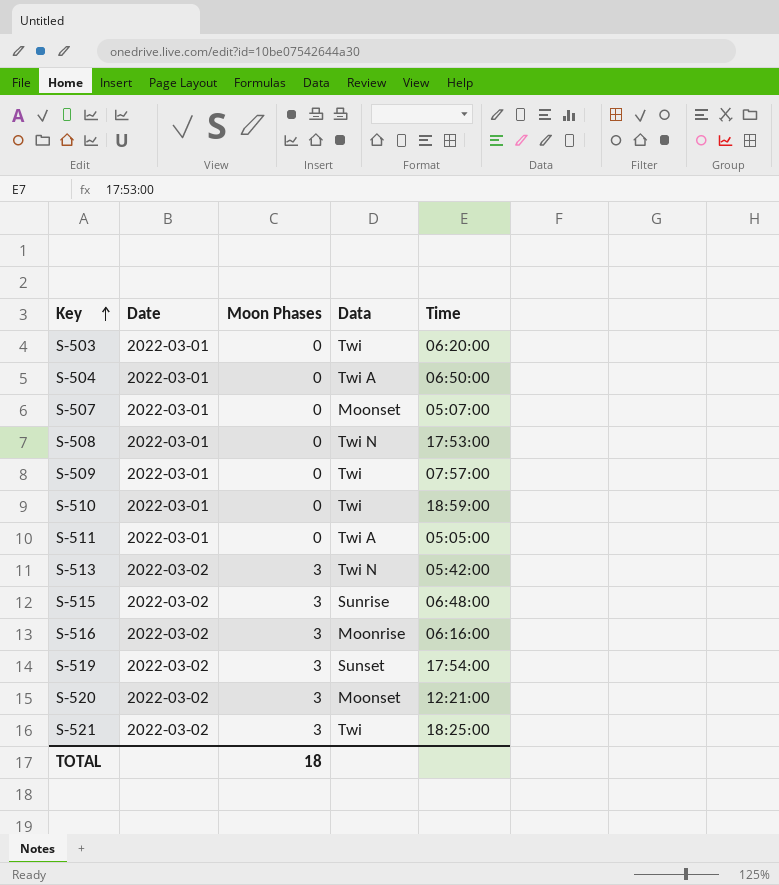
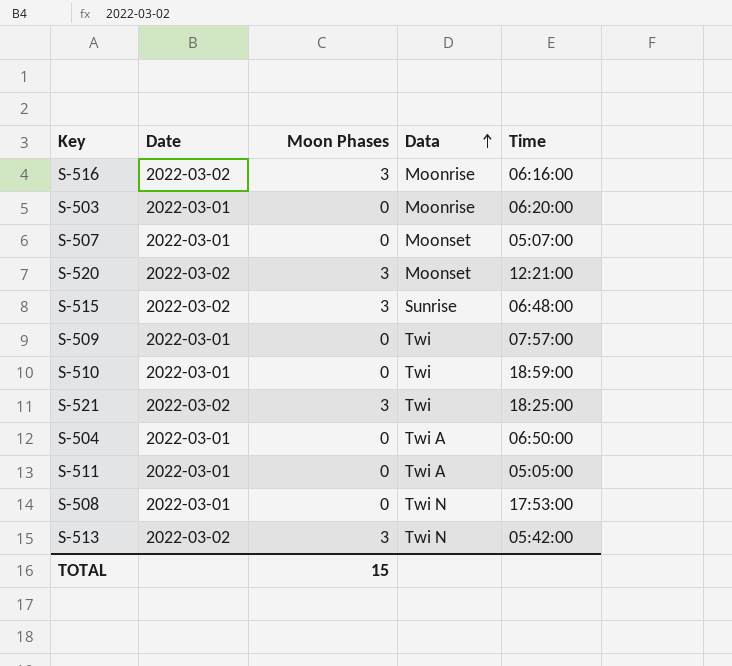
row order: Key ascending -> Data ascending
row S-519: 2022-03-02 | 3 | Sunset | 17:54:00 -> none
S-503 | Data: Twi -> Moonrise
TOTAL | Moon Phases: 18 -> 15

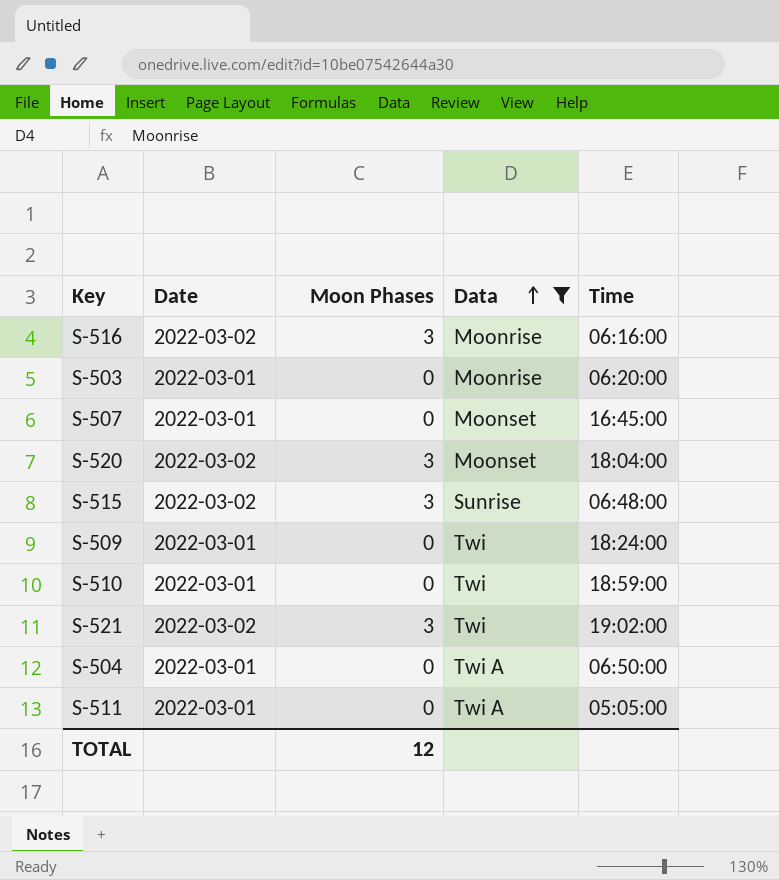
filter: none -> Data != Twi N
S-507 | Time: 05:07:00 -> 16:45:00
S-520 | Time: 12:21:00 -> 18:04:00
S-509 | Time: 07:57:00 -> 18:24:00
S-521 | Time: 18:25:00 -> 19:02:00
TOTAL | Moon Phases: 15 -> 12

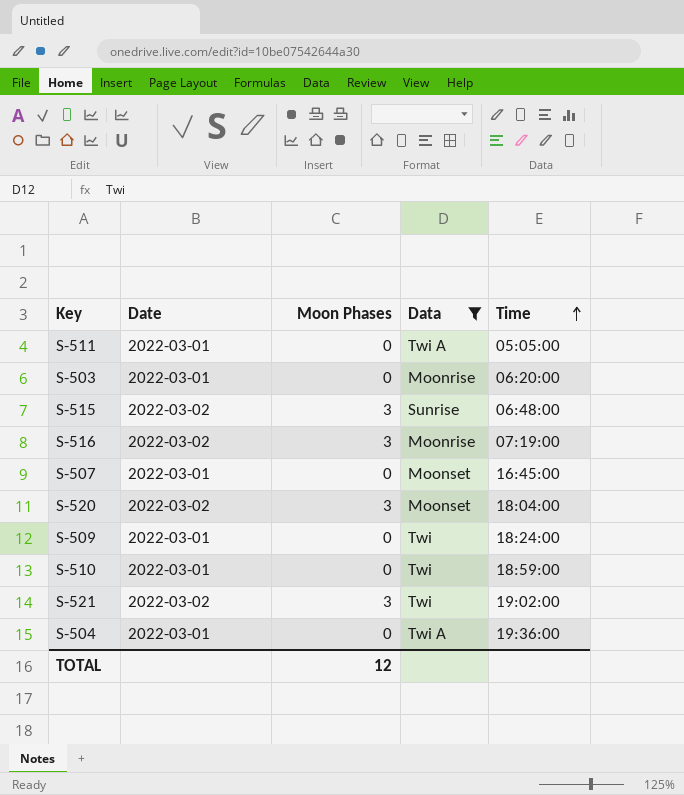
row order: Data ascending -> Time ascending
S-516 | Time: 06:16:00 -> 07:19:00
S-504 | Time: 06:50:00 -> 19:36:00

